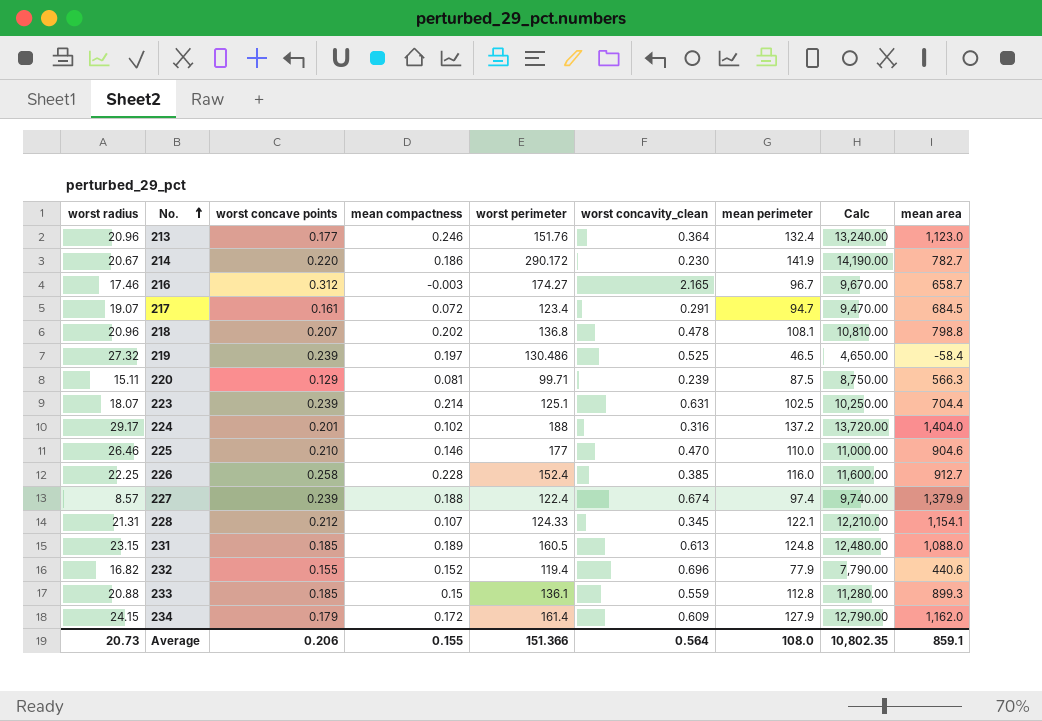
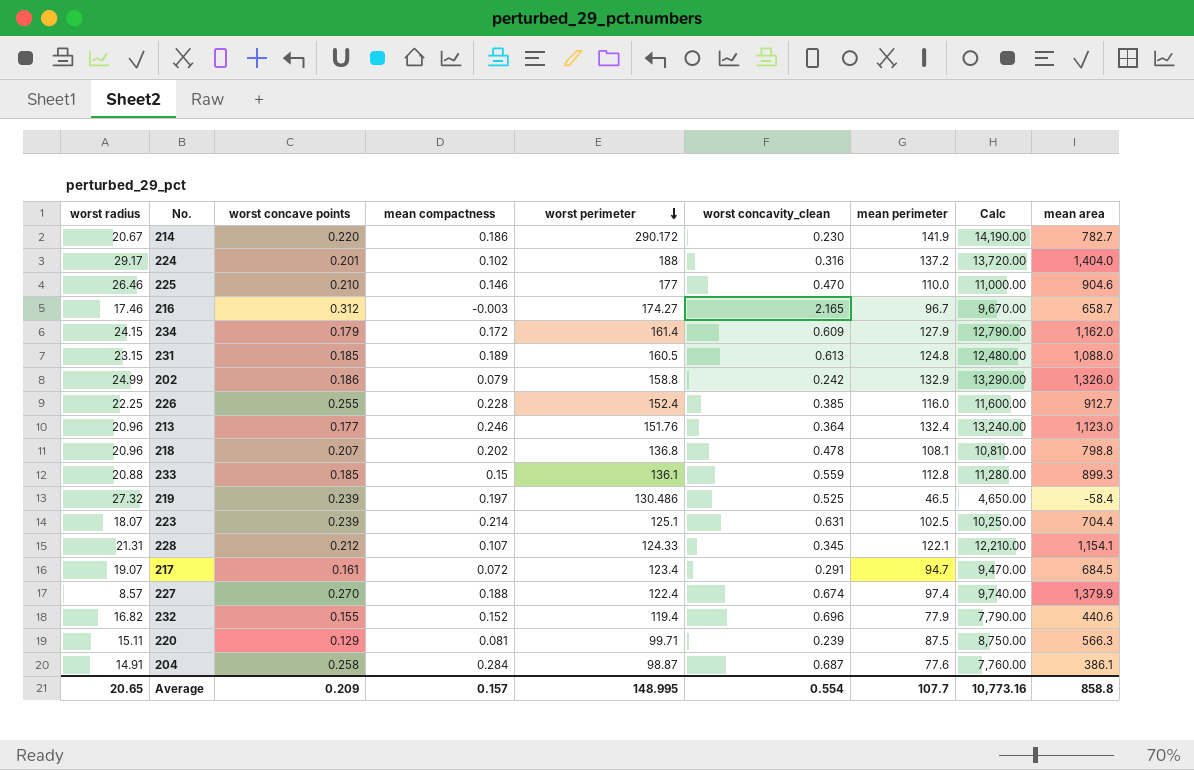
row order: No. ascending -> worst perimeter descending
row 202: none -> 24.99 | 0.186 | 0.079 | 158.8 | 0.242 | 132.9 | 13,290.00 | 1,326.0
226 | worst concave points: 0.258 -> 0.255
227 | worst concave points: 0.239 -> 0.270
row 204: none -> 14.91 | 0.258 | 0.284 | 98.87 | 0.687 | 77.6 | 7,760.00 | 386.1
Average | worst radius: 20.73 -> 20.65
Average | worst concave points: 0.206 -> 0.209
Average | mean compactness: 0.155 -> 0.157
Average | worst perimeter: 151.366 -> 148.995
Average | worst concavity_clean: 0.564 -> 0.554
Average | mean perimeter: 108.0 -> 107.7
Average | Calc: 10,802.35 -> 10,773.16
Average | mean area: 859.1 -> 858.8

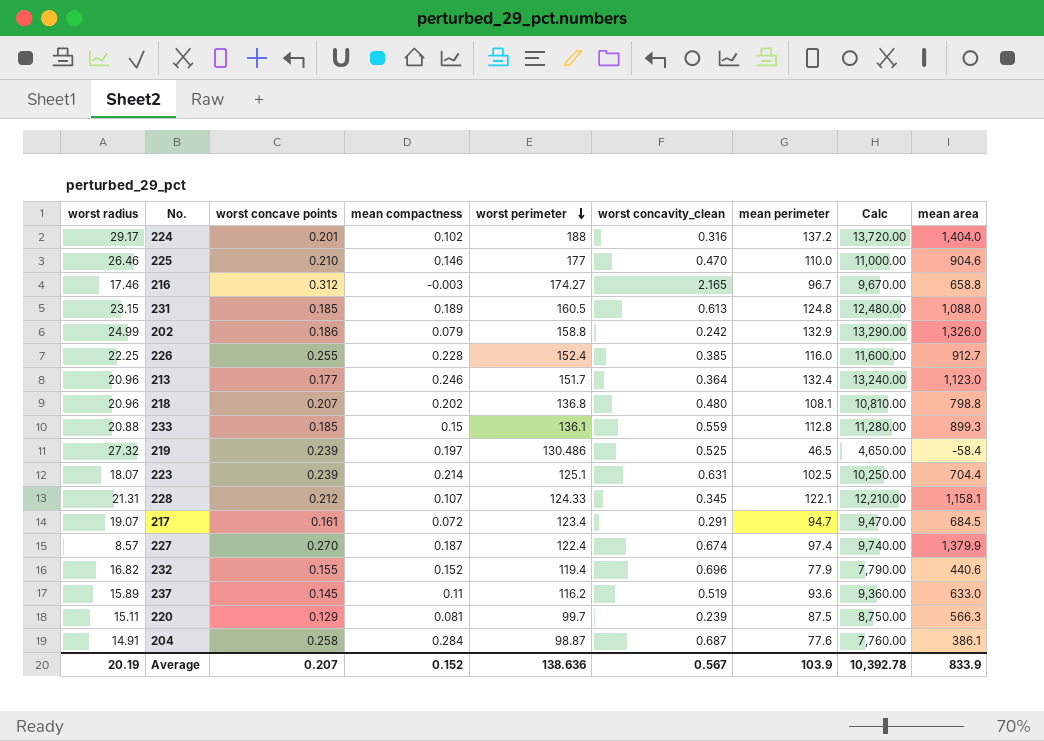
row 214: 20.67 | 0.220 | 0.186 | 290.172 | 0.230 | 141.9 | 14,190.00 | 782.7 -> none
row 234: 24.15 | 0.179 | 0.172 | 161.4 | 0.609 | 127.9 | 12,790.00 | 1,162.0 -> none
216 | mean area: 658.7 -> 658.8
213 | worst perimeter: 151.76 -> 151.7
218 | worst concavity_clean: 0.478 -> 0.480
228 | mean area: 1,154.1 -> 1,158.1
227 | mean compactness: 0.188 -> 0.187
row 237: none -> 15.89 | 0.145 | 0.11 | 116.2 | 0.519 | 93.6 | 9,360.00 | 633.0
220 | worst perimeter: 99.71 -> 99.7
Average | worst radius: 20.65 -> 20.19
Average | worst concave points: 0.209 -> 0.207
Average | mean compactness: 0.157 -> 0.152
Average | worst perimeter: 148.995 -> 138.636
Average | worst concavity_clean: 0.554 -> 0.567
Average | mean perimeter: 107.7 -> 103.9
Average | Calc: 10,773.16 -> 10,392.78
Average | mean area: 858.8 -> 833.9

